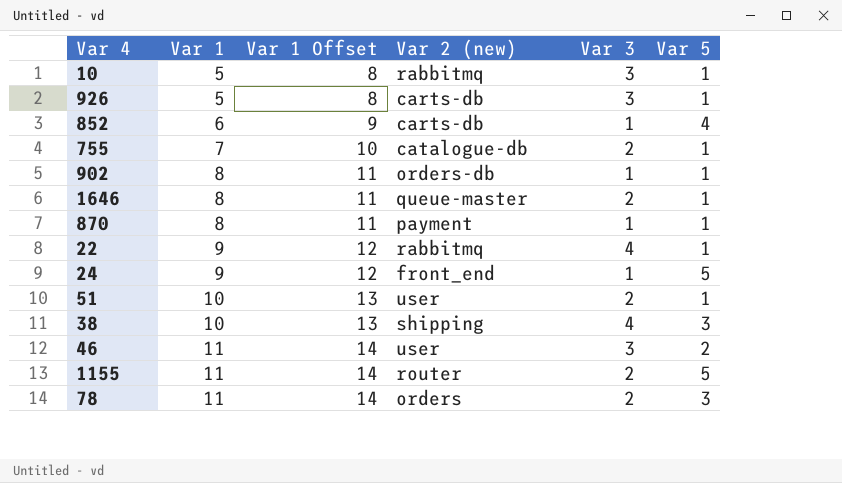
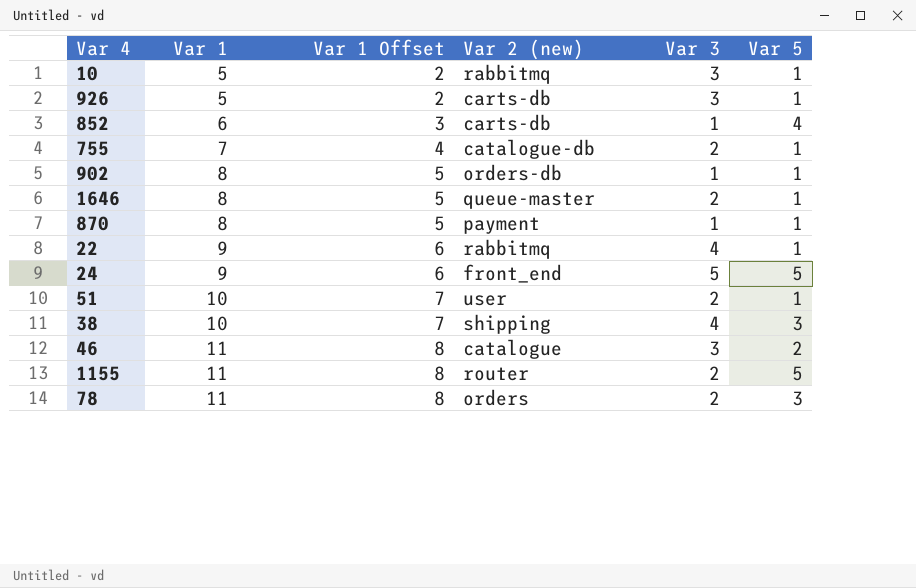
column Var 1 Offset | formula: [Var 1] + 3 -> [Var 1] - 3
24 | Var 3: 1 -> 5
46 | Var 2 (new): user -> catalogue

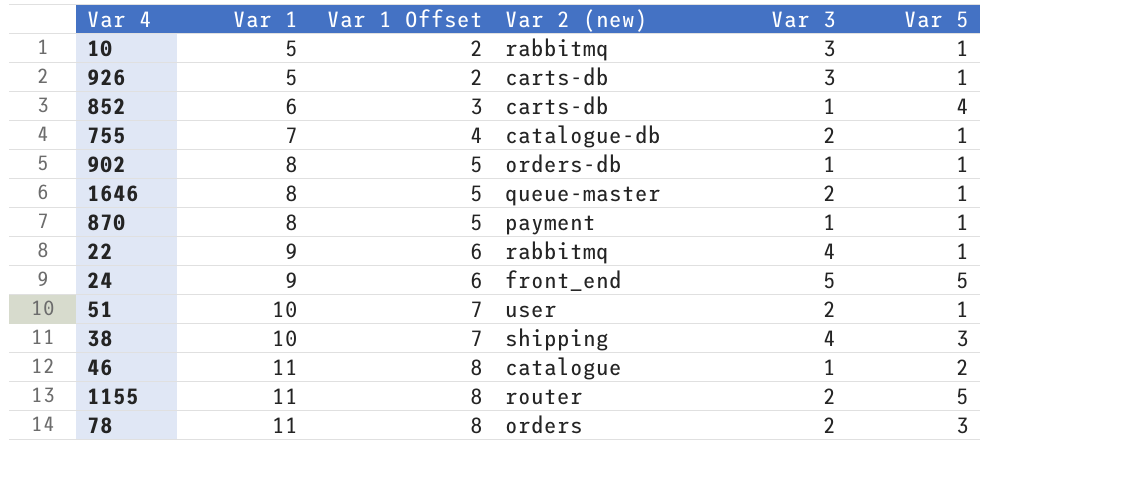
46 | Var 3: 3 -> 1

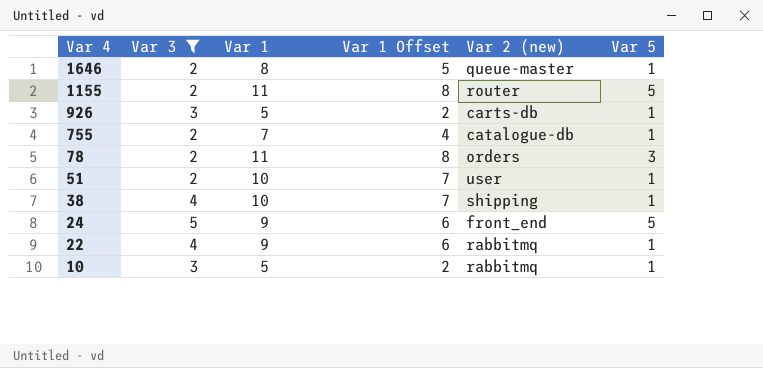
filter: none -> Var 3 != 1
row order: Var 1 ascending -> Var 4 descending
column Var 3 | position: 5 -> 2
38 | Var 5: 3 -> 1

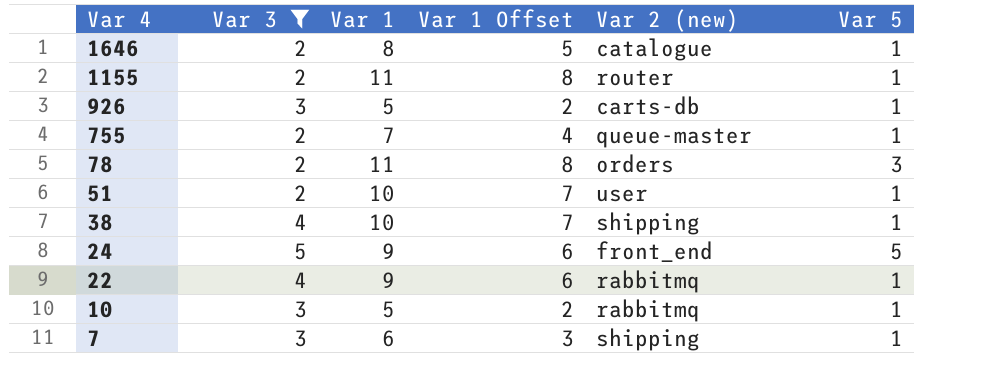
1646 | Var 2 (new): queue-master -> catalogue
1155 | Var 5: 5 -> 1
755 | Var 2 (new): catalogue-db -> queue-master
row 7: none -> 3 | 6 | 3 | shipping | 1

